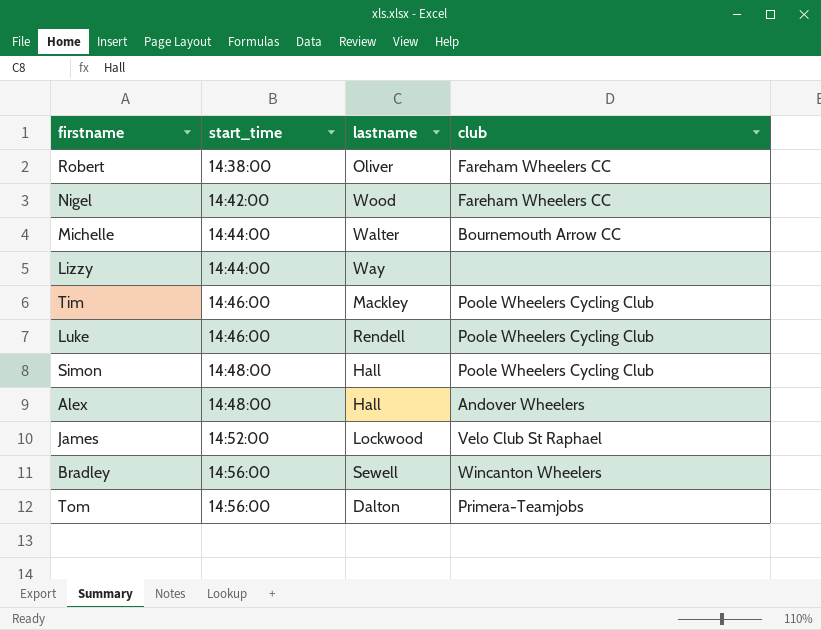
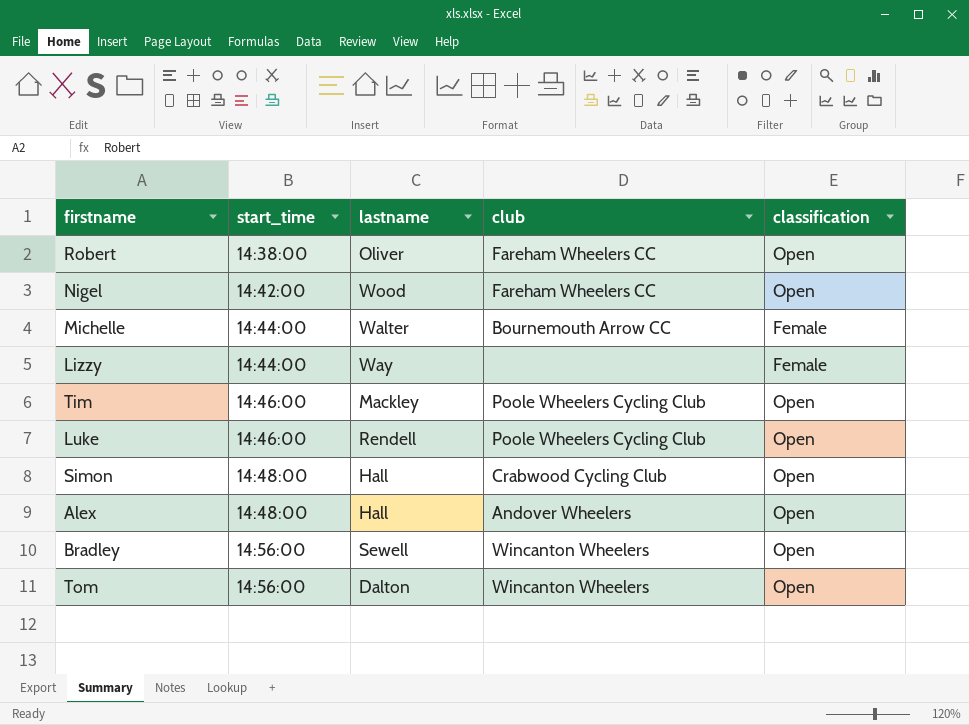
column classification | position: none -> 5
row James: 14:52:00 | Lockwood | Velo Club St Raphael -> none
Simon | club: Poole Wheelers Cycling Club -> Crabwood Cycling Club
Tom | club: Primera-Teamjobs -> Wincanton Wheelers

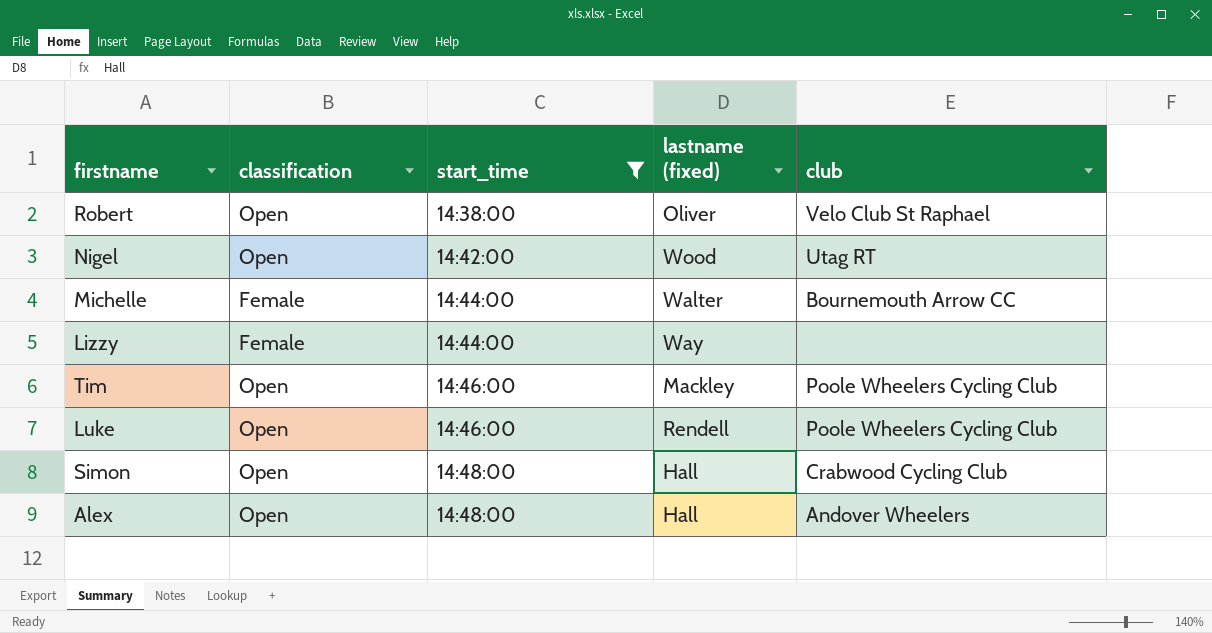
filter: none -> start_time != 14:56:00
column classification | position: 5 -> 2
column name: lastname -> lastname (fixed)
Robert | club: Fareham Wheelers CC -> Velo Club St Raphael
Nigel | club: Fareham Wheelers CC -> Utag RT

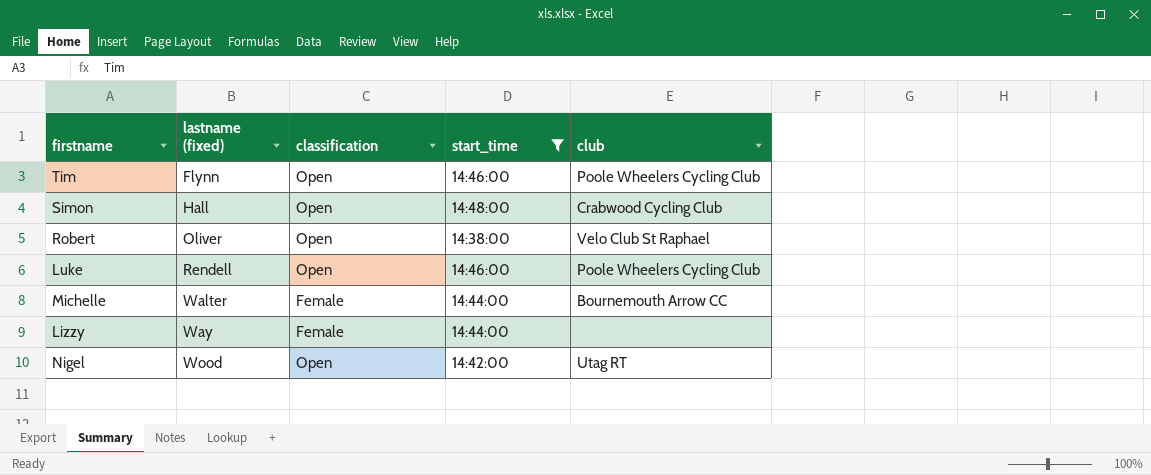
row order: start_time ascending -> lastname (fixed) ascending
column lastname (fixed) | position: 4 -> 2
row Alex: Open | 14:48:00 | Hall | Andover Wheelers -> none
Tim | lastname (fixed): Mackley -> Flynn

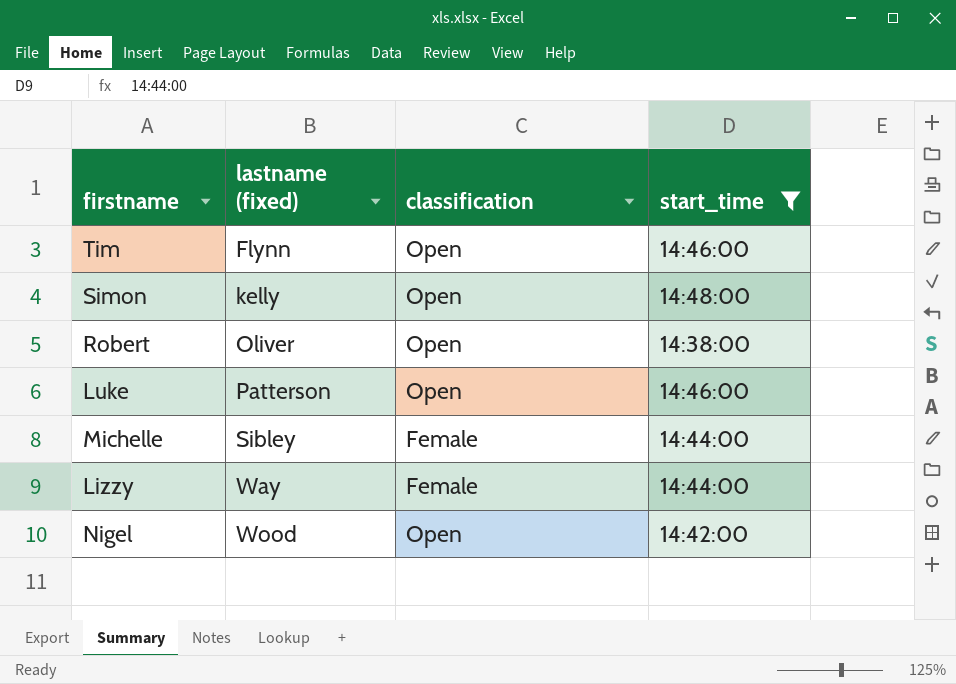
column club | position: 5 -> none
Simon | lastname (fixed): Hall -> kelly
Luke | lastname (fixed): Rendell -> Patterson
Michelle | lastname (fixed): Walter -> Sibley

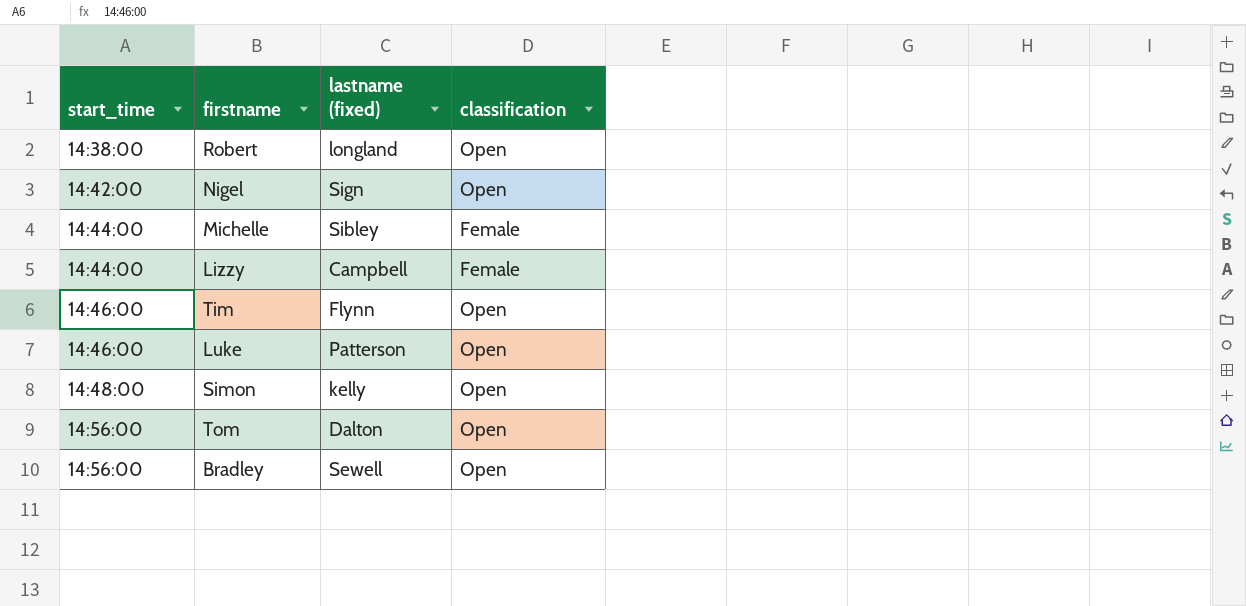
filter: start_time != 14:56:00 -> none
row order: lastname (fixed) ascending -> start_time ascending
column start_time | position: 4 -> 1
Robert | lastname (fixed): Oliver -> longland
Nigel | lastname (fixed): Wood -> Sign
Lizzy | lastname (fixed): Way -> Campbell

